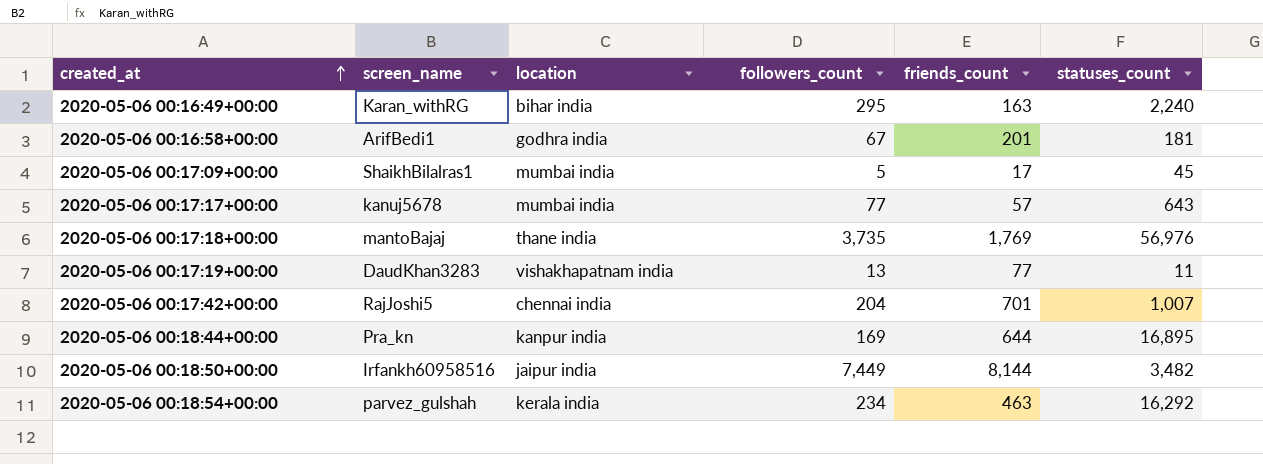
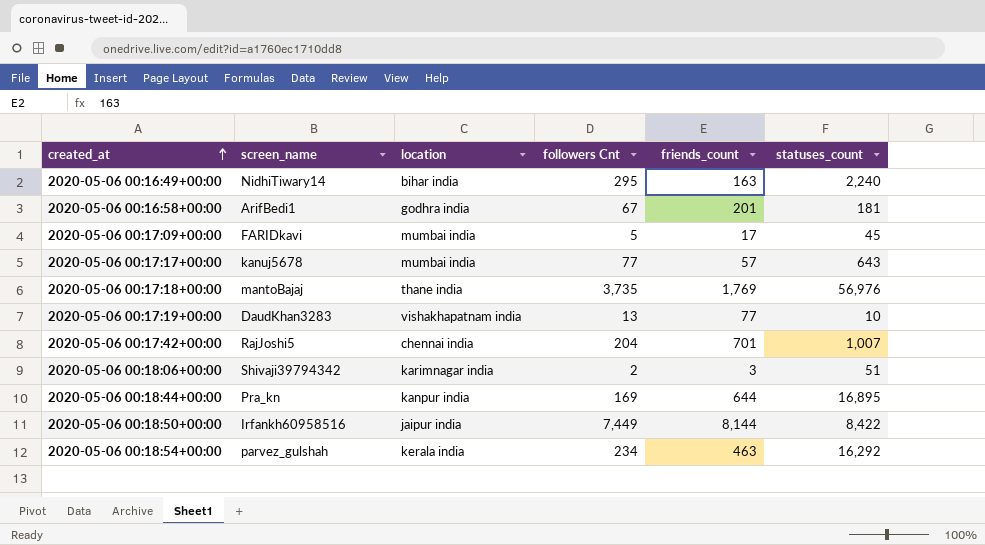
column name: followers_count -> followers Cnt
2020-05-06 00:16:49+00:00 | screen_name: Karan_withRG -> NidhiTiwary14
2020-05-06 00:17:09+00:00 | screen_name: ShaikhBilalras1 -> FARIDkavi
2020-05-06 00:17:19+00:00 | statuses_count: 11 -> 10
row 2020-05-06 00:18:06+00:00: none -> Shivaji39794342 | karimnagar india | 2 | 3 | 51
2020-05-06 00:18:50+00:00 | statuses_count: 3,482 -> 8,422

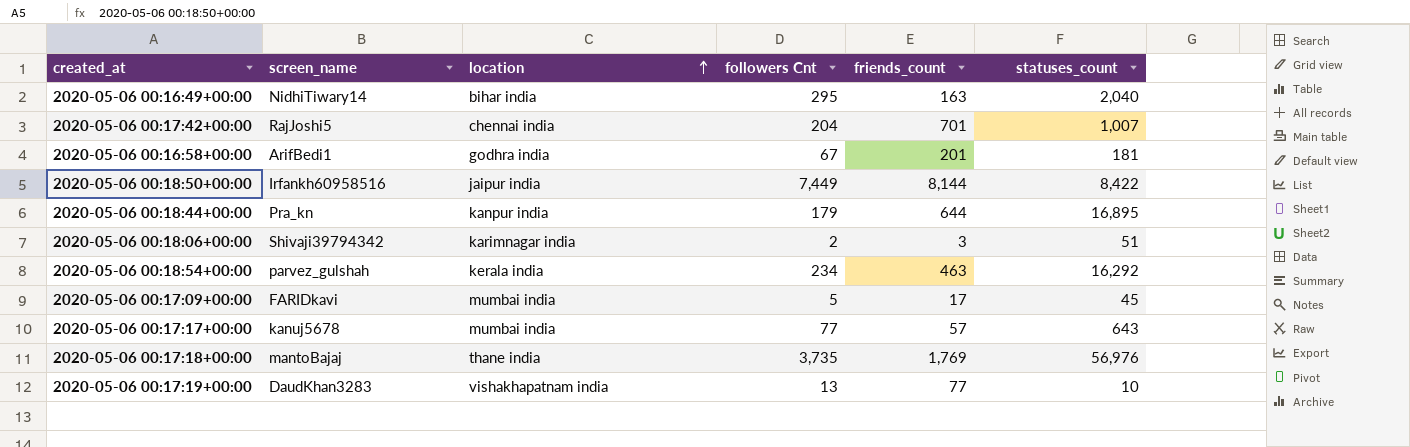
row order: created_at ascending -> location ascending
2020-05-06 00:16:49+00:00 | statuses_count: 2,240 -> 2,040
2020-05-06 00:18:44+00:00 | followers Cnt: 169 -> 179

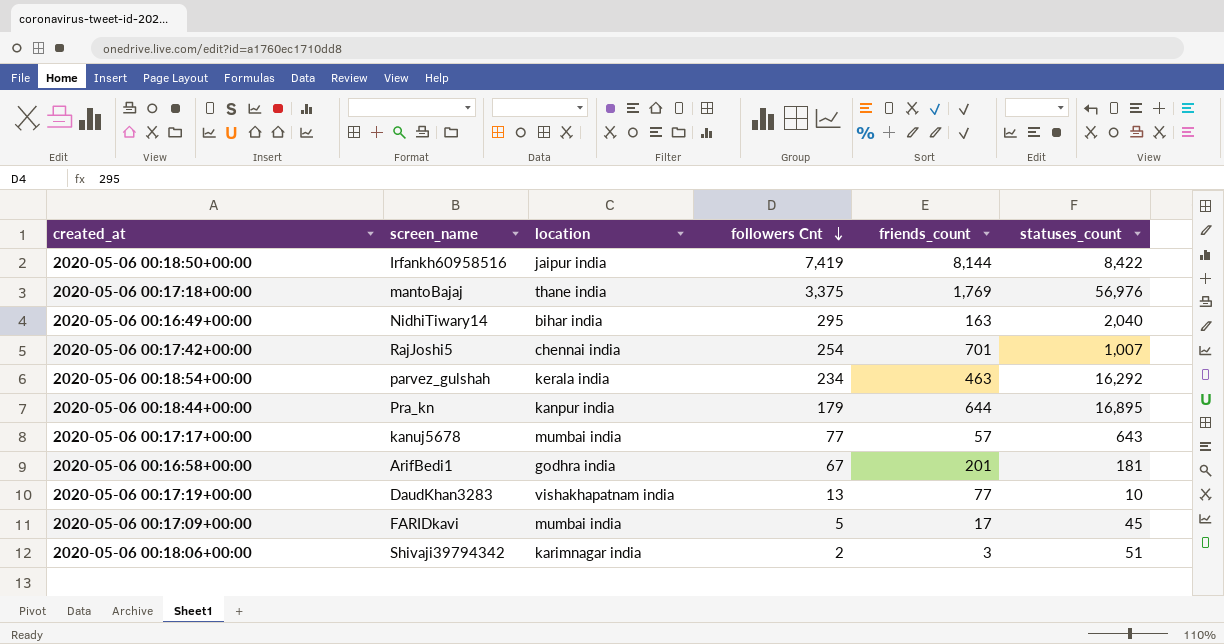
row order: location ascending -> followers Cnt descending
2020-05-06 00:18:50+00:00 | followers Cnt: 7,449 -> 7,419
2020-05-06 00:17:18+00:00 | followers Cnt: 3,735 -> 3,375
2020-05-06 00:17:42+00:00 | followers Cnt: 204 -> 254

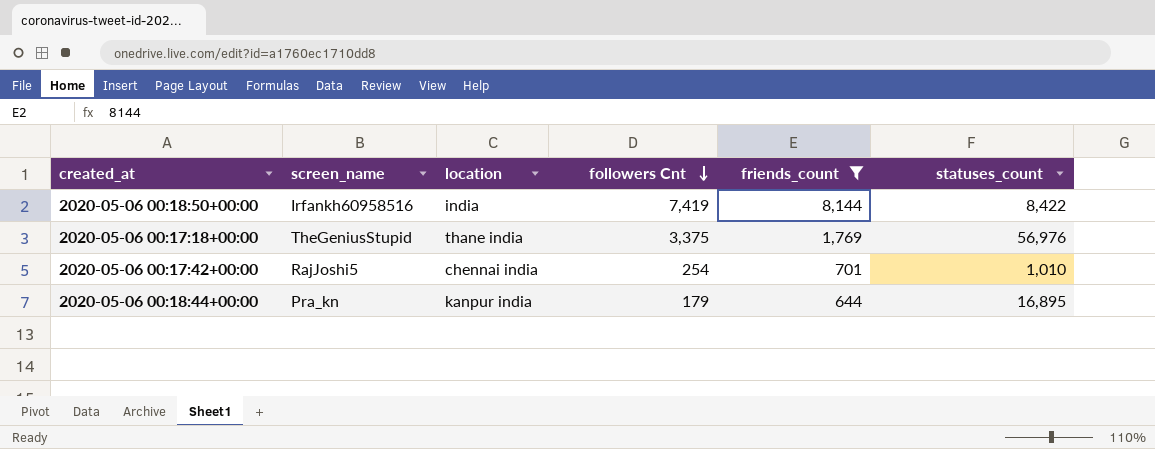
filter: none -> friends_count >= 644
2020-05-06 00:18:50+00:00 | location: jaipur india -> india
2020-05-06 00:17:18+00:00 | screen_name: mantoBajaj -> TheGeniusStupid
2020-05-06 00:17:42+00:00 | statuses_count: 1,007 -> 1,010

